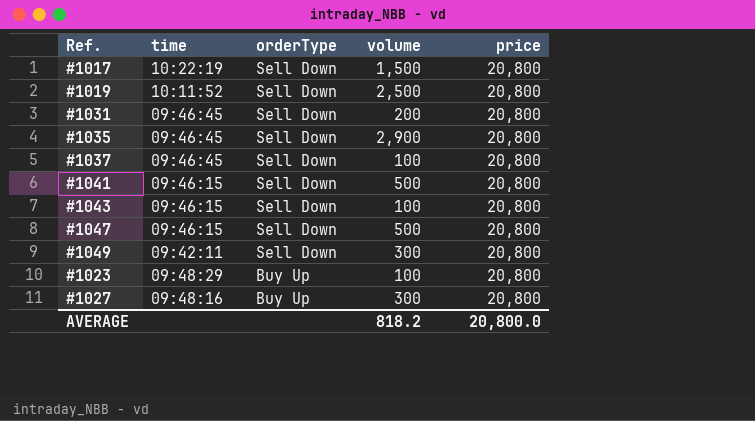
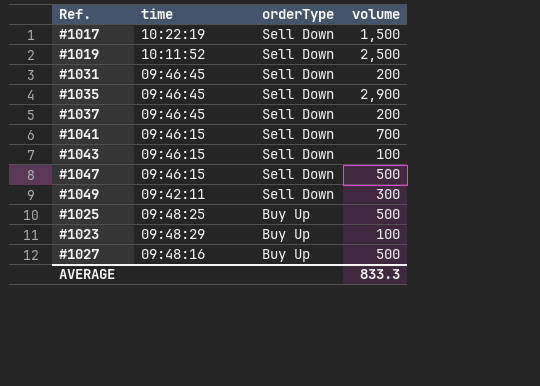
column price | position: 5 -> none
#1037 | volume: 100 -> 200
#1041 | volume: 500 -> 700
row #1025: none -> 09:48:25 | Buy Up | 500
#1027 | volume: 300 -> 500
AVERAGE | volume: 818.2 -> 833.3

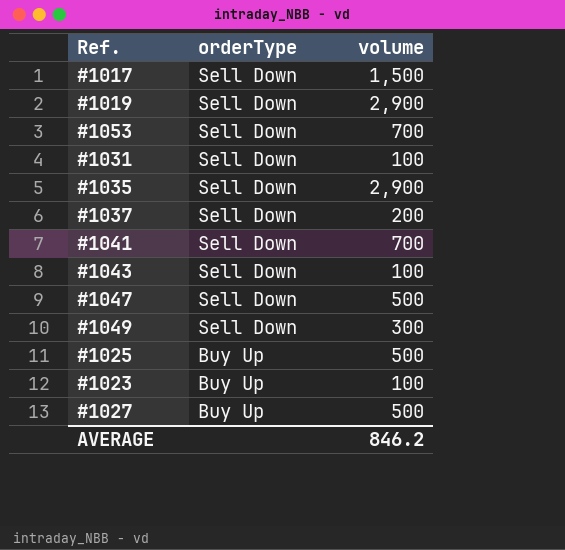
column time | position: 2 -> none
#1019 | volume: 2,500 -> 2,900
row #1053: none -> Sell Down | 700
#1031 | volume: 200 -> 100
AVERAGE | volume: 833.3 -> 846.2

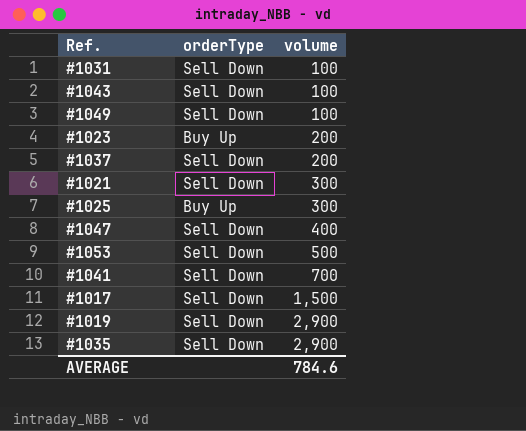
row order: orderType descending -> volume ascending
row #1027: Buy Up | 500 -> none
#1049 | volume: 300 -> 100
#1023 | volume: 100 -> 200
row #1021: none -> Sell Down | 300
#1025 | volume: 500 -> 300
#1047 | volume: 500 -> 400
#1053 | volume: 700 -> 500
AVERAGE | volume: 846.2 -> 784.6

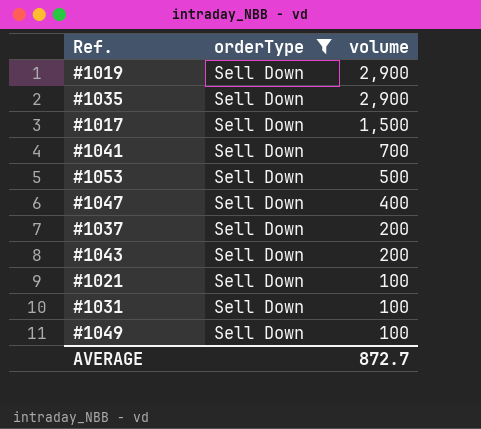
filter: none -> orderType = Sell Down
row order: volume ascending -> volume descending
#1043 | volume: 100 -> 200
#1021 | volume: 300 -> 100
AVERAGE | volume: 784.6 -> 872.7

